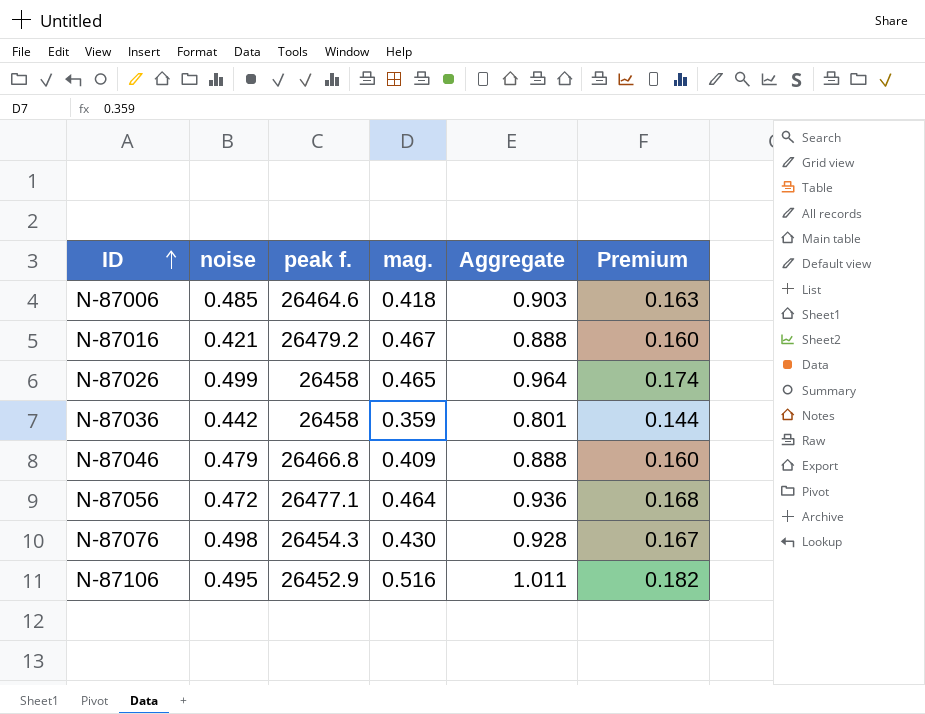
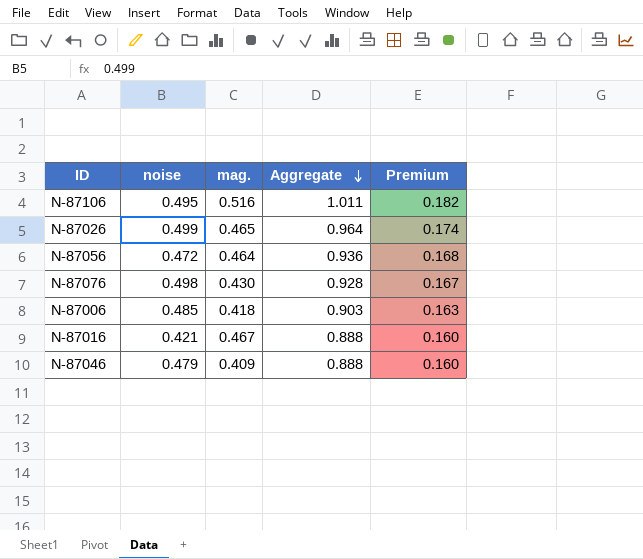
row order: ID ascending -> Aggregate descending
column peak f. | position: 3 -> none
row N-87036: 0.442 | 26458 | 0.359 | 0.801 | 0.144 -> none

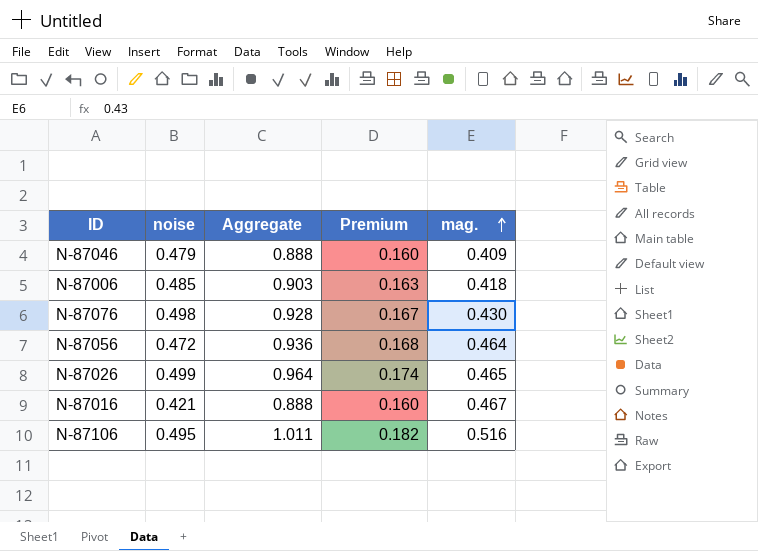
row order: Aggregate descending -> mag. ascending
column mag. | position: 3 -> 5

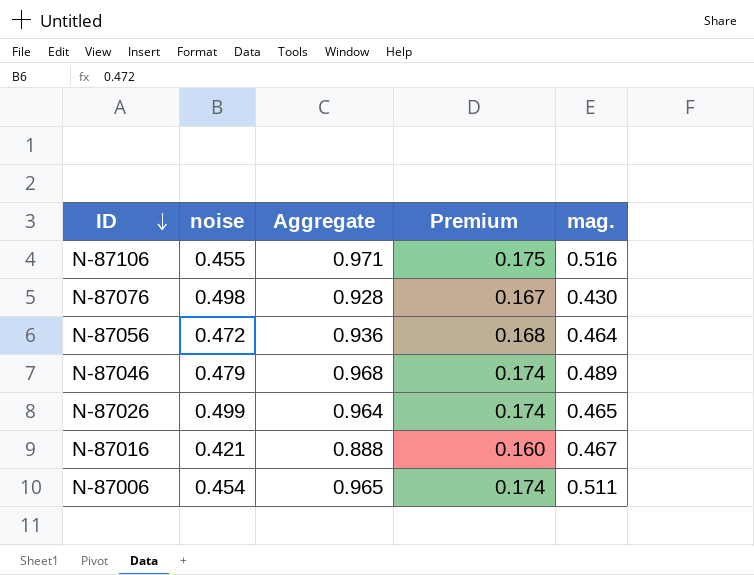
row order: mag. ascending -> ID descending
N-87106 | noise: 0.495 -> 0.455
N-87106 | Aggregate: 1.011 -> 0.971
N-87106 | Premium: 0.182 -> 0.175
N-87046 | Aggregate: 0.888 -> 0.968
N-87046 | Premium: 0.160 -> 0.174
N-87046 | mag.: 0.409 -> 0.489
N-87006 | noise: 0.485 -> 0.454
N-87006 | Aggregate: 0.903 -> 0.965
N-87006 | Premium: 0.163 -> 0.174
N-87006 | mag.: 0.418 -> 0.511

